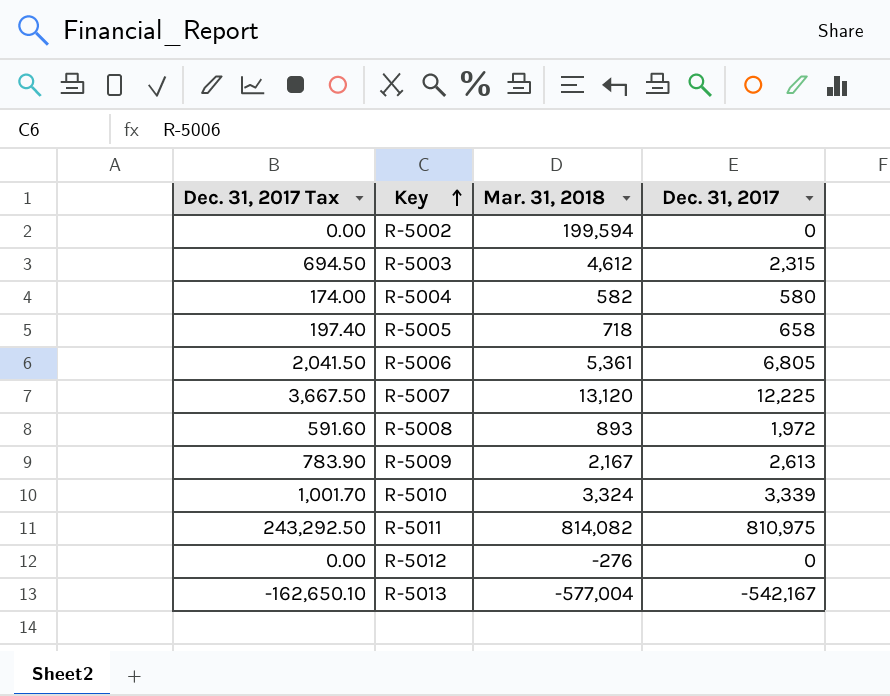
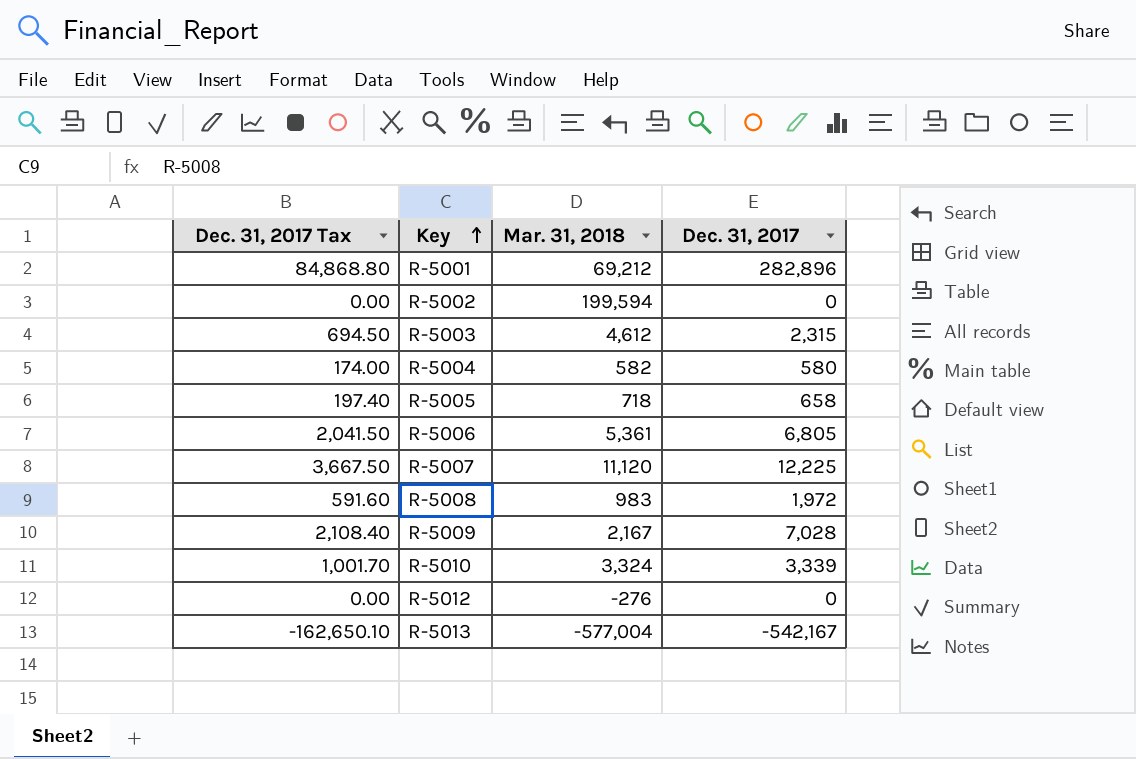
row R-5011: 243,292.50 | 814,082 | 810,975 -> none
row R-5001: none -> 84,868.80 | 69,212 | 282,896
R-5007 | Mar. 31, 2018: 13,120 -> 11,120
R-5008 | Mar. 31, 2018: 893 -> 983
R-5009 | Dec. 31, 2017 Tax: 783.90 -> 2,108.40
R-5009 | Dec. 31, 2017: 2,613 -> 7,028

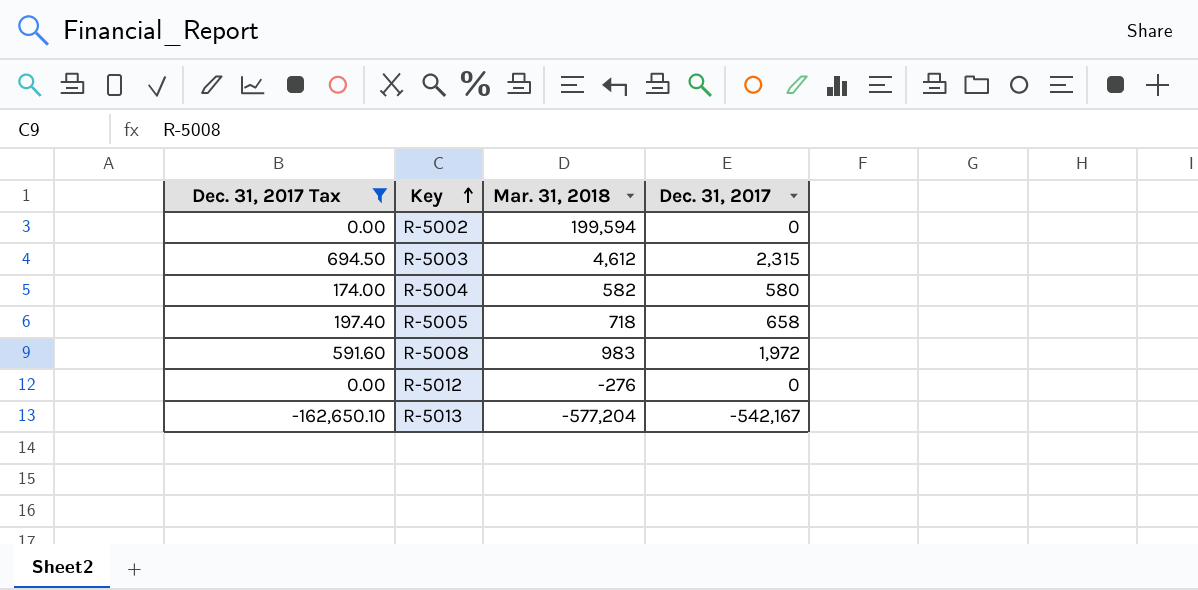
filter: none -> Dec. 31, 2017 Tax <= 694.50
R-5013 | Mar. 31, 2018: -577,004 -> -577,204

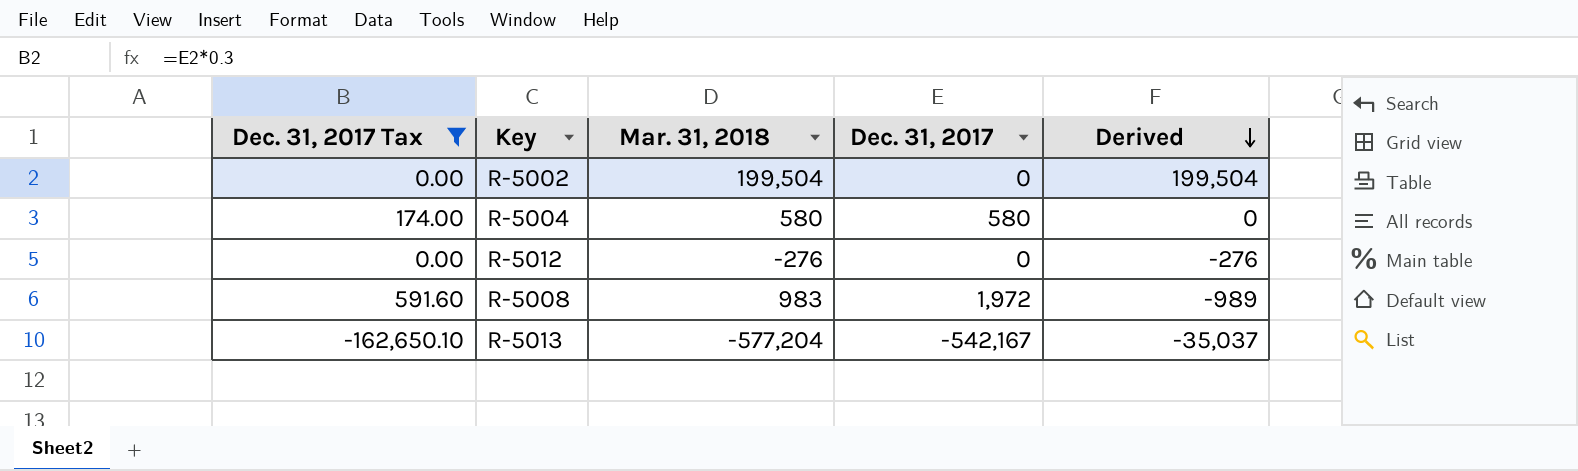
row order: Key ascending -> Derived descending
column Derived | formula: none -> [Mar. 31, 2018] - [Dec. 31, 2017]
row R-5003: 694.50 | 4,612 | 2,315 -> none
row R-5005: 197.40 | 718 | 658 -> none
R-5002 | Mar. 31, 2018: 199,594 -> 199,504
R-5004 | Mar. 31, 2018: 582 -> 580

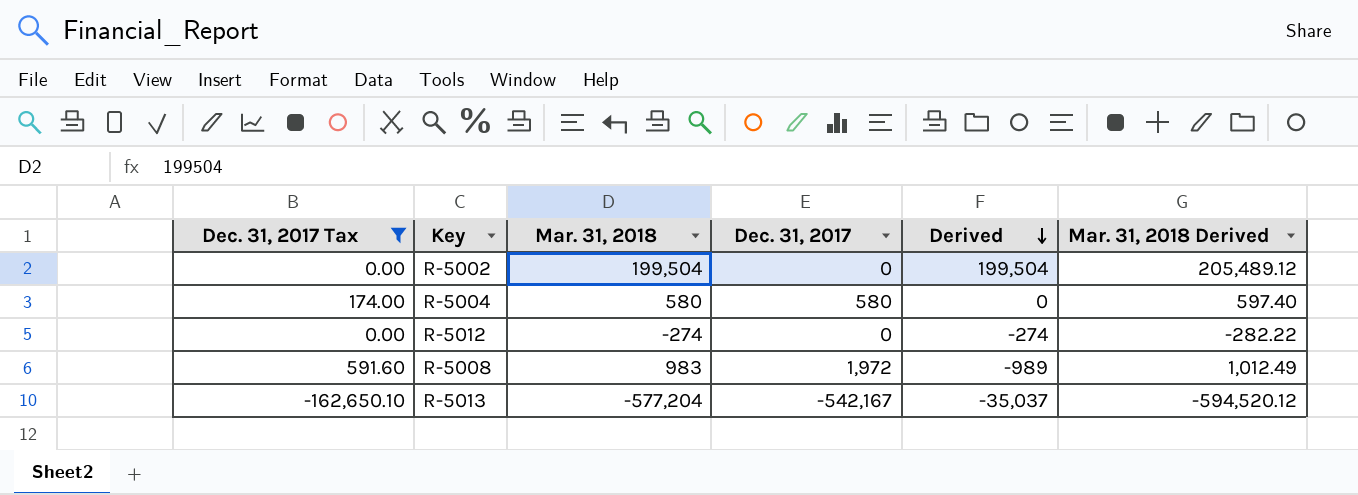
column Mar. 31, 2018 Derived | formula: none -> [Mar. 31, 2018] * 1.03
R-5012 | Mar. 31, 2018: -276 -> -274
R-5012 | Derived: -276 -> -274

